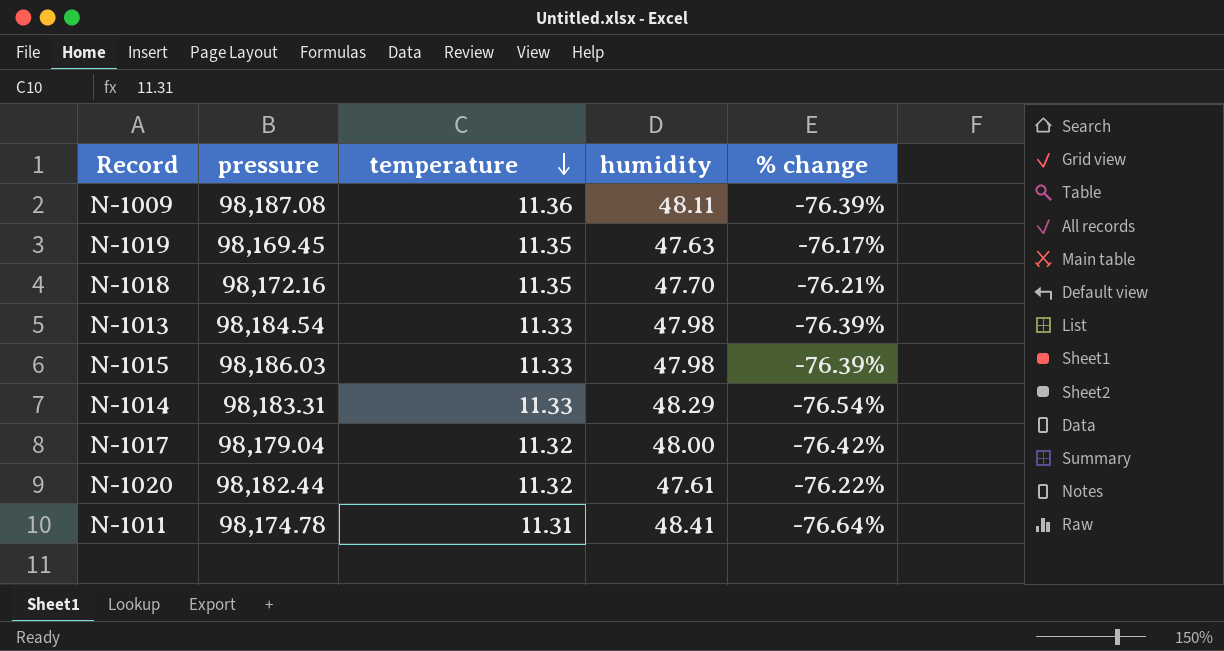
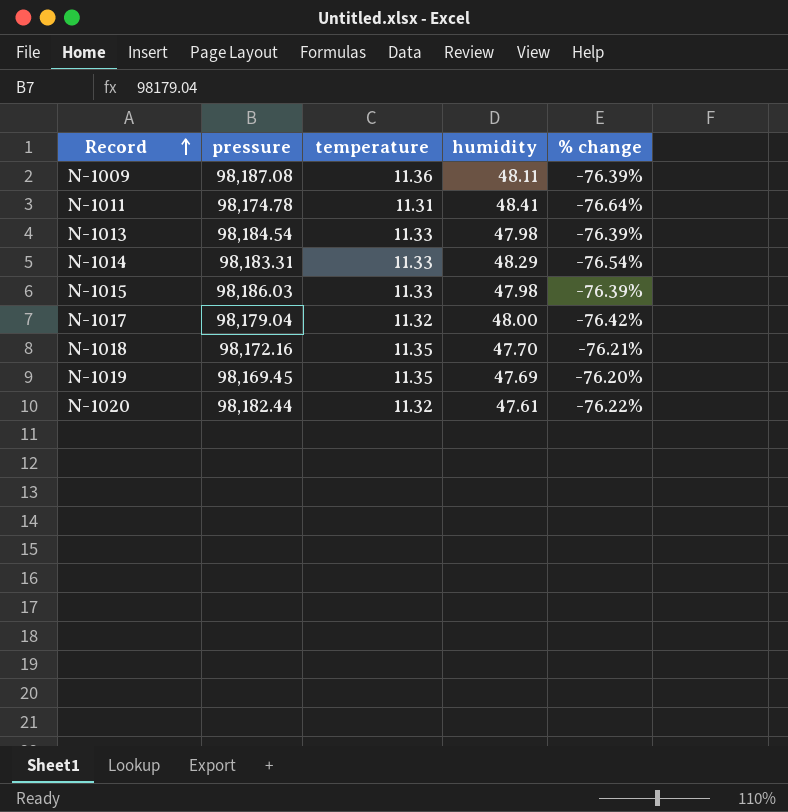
row order: temperature descending -> Record ascending
N-1019 | humidity: 47.63 -> 47.69
N-1019 | % change: -76.17% -> -76.20%

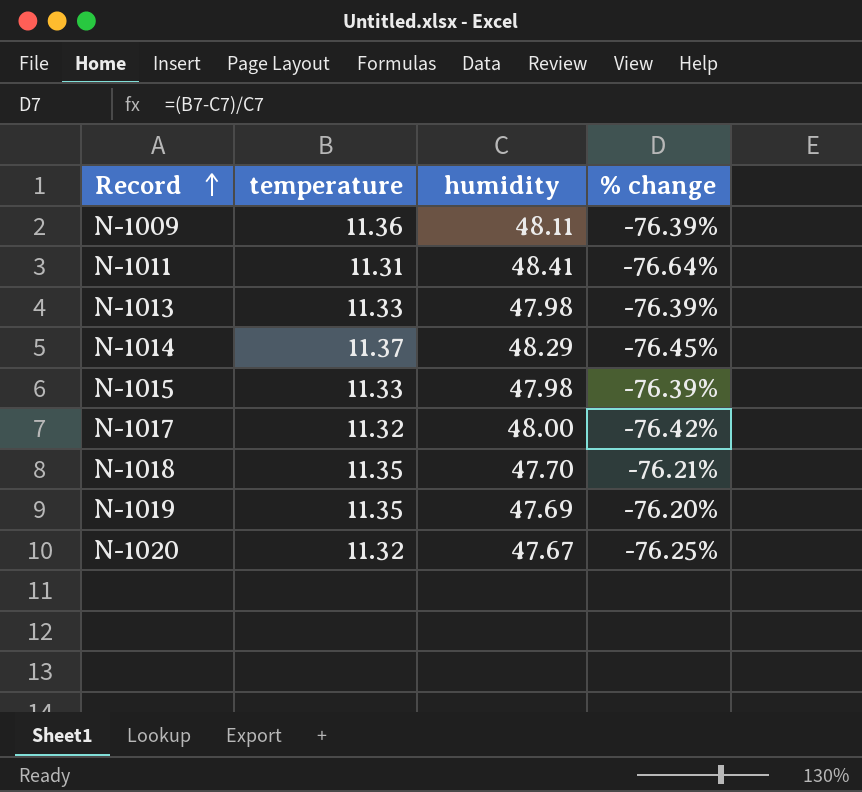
column pressure | position: 2 -> none
N-1014 | temperature: 11.33 -> 11.37
N-1014 | % change: -76.54% -> -76.45%
N-1020 | humidity: 47.61 -> 47.67
N-1020 | % change: -76.22% -> -76.25%

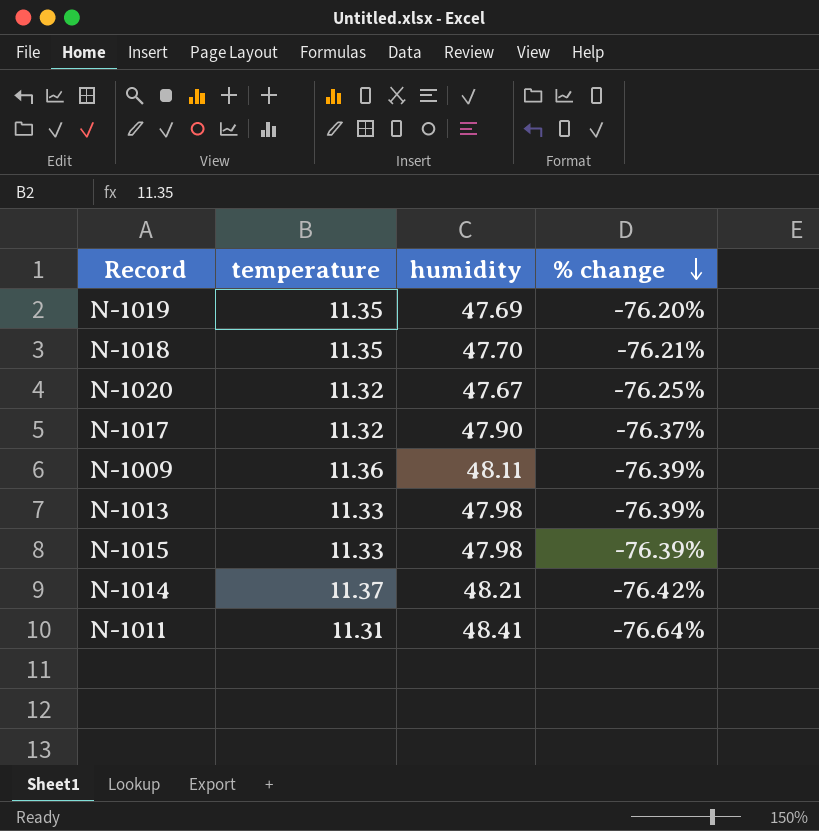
row order: Record ascending -> % change descending
N-1017 | humidity: 48.00 -> 47.90
N-1017 | % change: -76.42% -> -76.37%
N-1014 | humidity: 48.29 -> 48.21
N-1014 | % change: -76.45% -> -76.42%

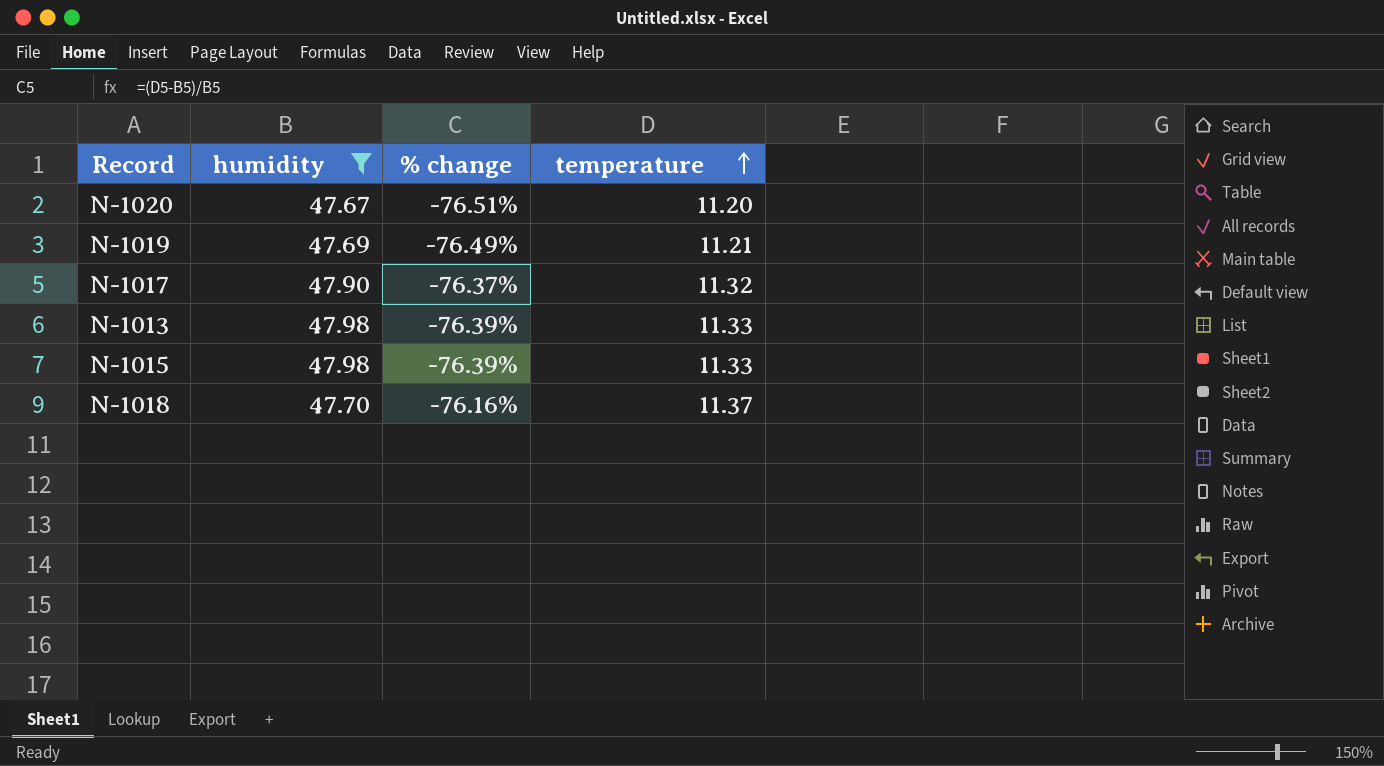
filter: none -> humidity <= 47.98
row order: % change descending -> temperature ascending
column temperature | position: 2 -> 4
N-1020 | % change: -76.25% -> -76.51%
N-1020 | temperature: 11.32 -> 11.20
N-1019 | % change: -76.20% -> -76.49%
N-1019 | temperature: 11.35 -> 11.21
N-1018 | % change: -76.21% -> -76.16%
N-1018 | temperature: 11.35 -> 11.37

